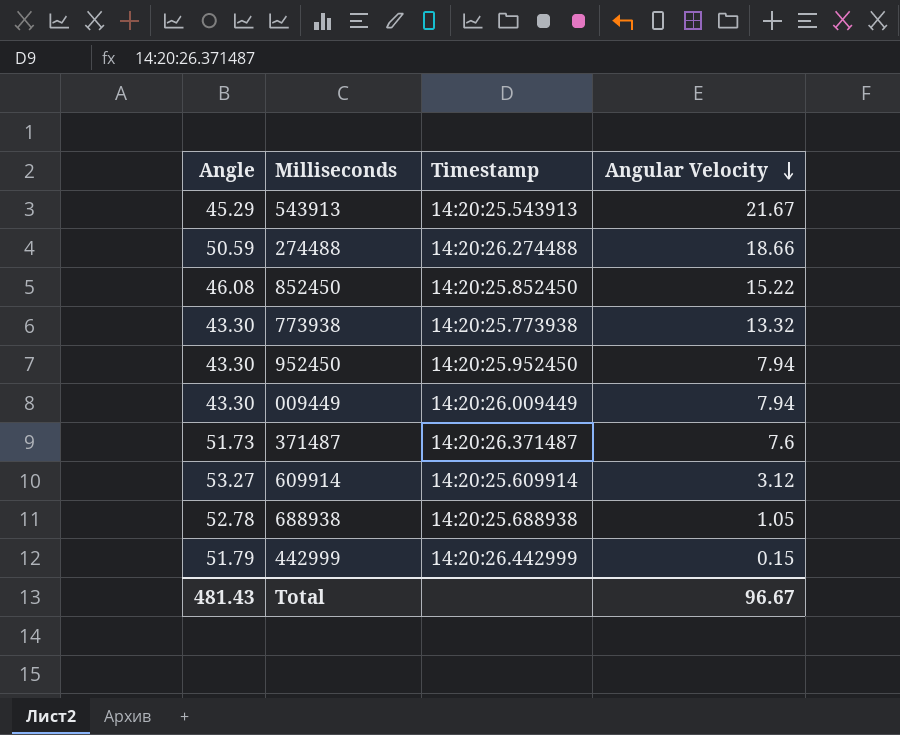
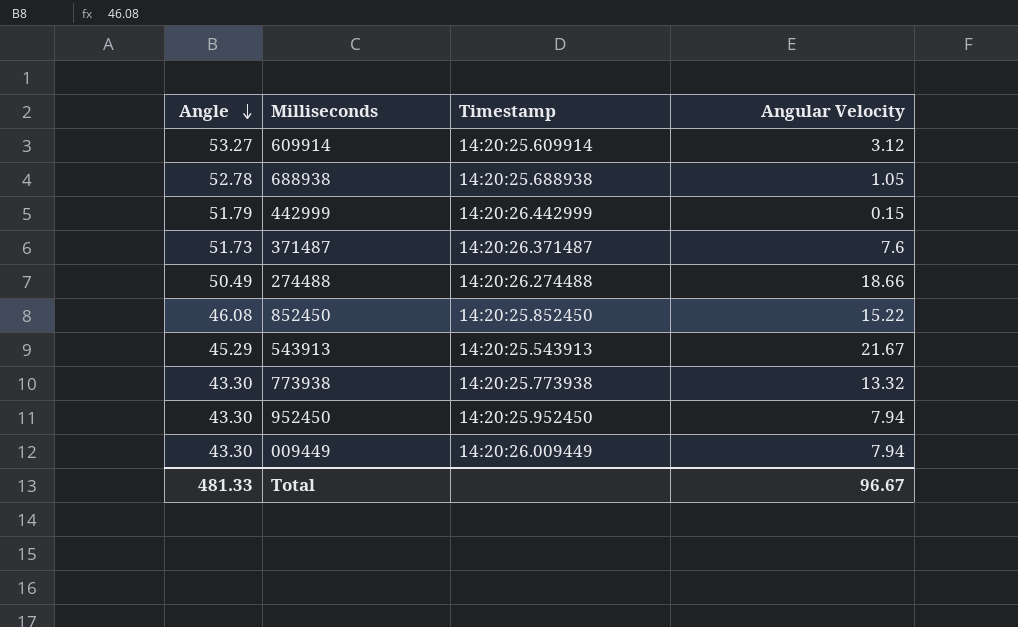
row order: Angular Velocity descending -> Angle descending
274488 | Angle: 50.59 -> 50.49
Total | Angle: 481.43 -> 481.33

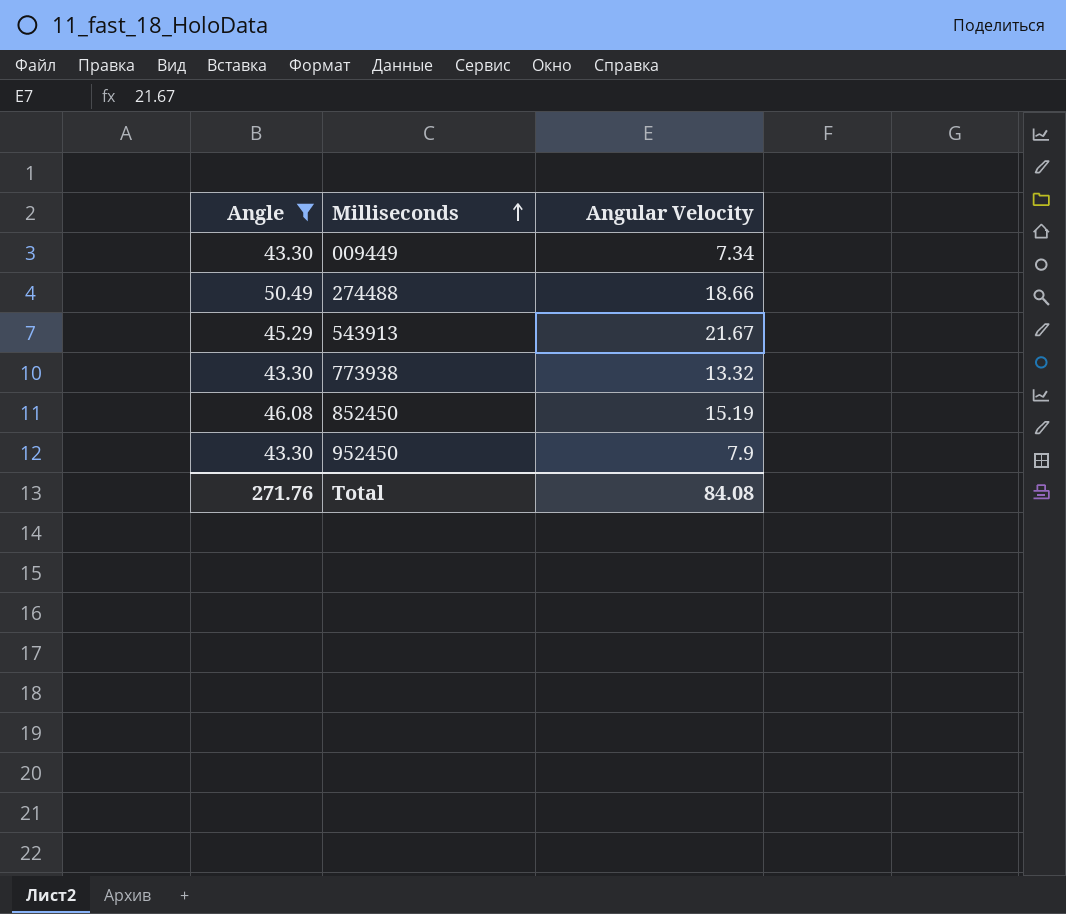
filter: none -> Angle <= 50.49
row order: Angle descending -> Milliseconds ascending
column Timestamp | position: 3 -> none
009449 | Angular Velocity: 7.94 -> 7.34
852450 | Angular Velocity: 15.22 -> 15.19
952450 | Angular Velocity: 7.94 -> 7.9
Total | Angle: 481.33 -> 271.76
Total | Angular Velocity: 96.67 -> 84.08

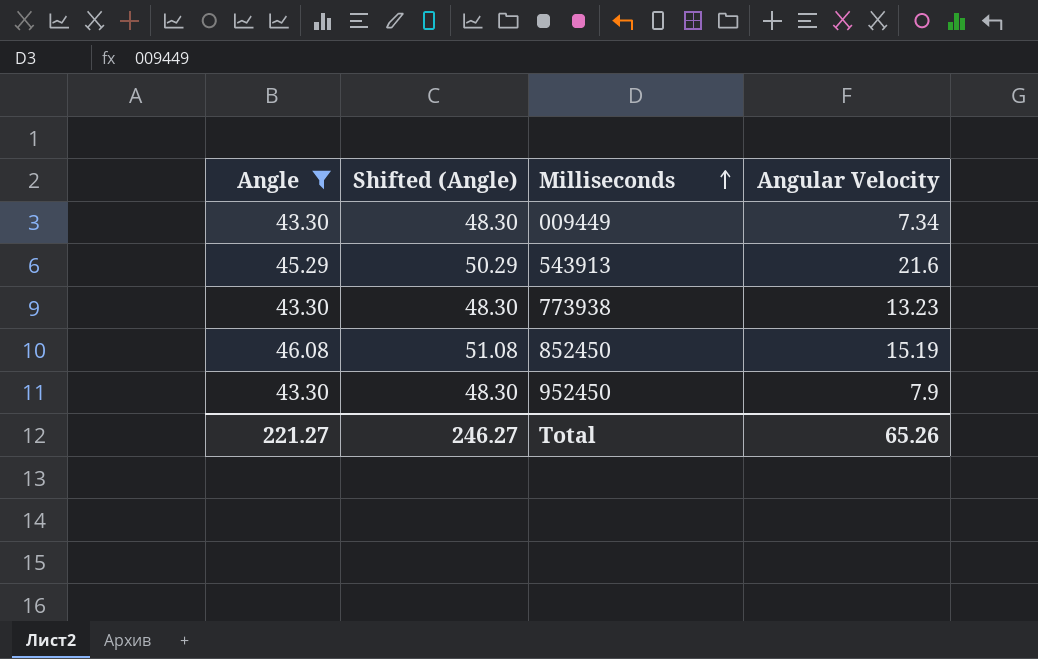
column Shifted (Angle) | formula: none -> [Angle] + 5
row 274488: 50.49 | 18.66 -> none
543913 | Angular Velocity: 21.67 -> 21.6
773938 | Angular Velocity: 13.32 -> 13.23
Total | Angle: 271.76 -> 221.27
Total | Angular Velocity: 84.08 -> 65.26

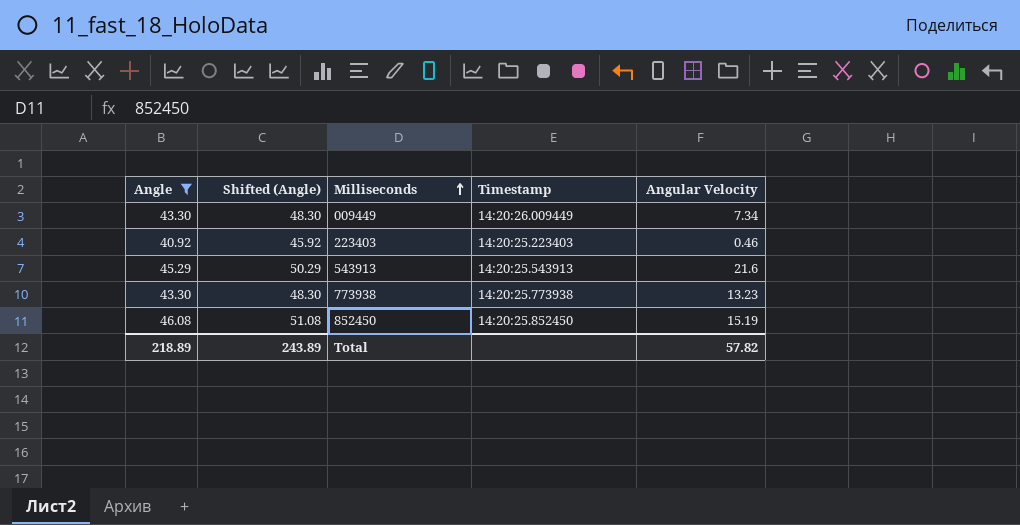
column Timestamp | position: none -> 4
row 952450: 43.30 | 48.30 | 7.9 -> none
row 223403: none -> 40.92 | 45.92 | 14:20:25.223403 | 0.46
Total | Angle: 221.27 -> 218.89
Total | Shifted (Angle): 246.27 -> 243.89
Total | Angular Velocity: 65.26 -> 57.82

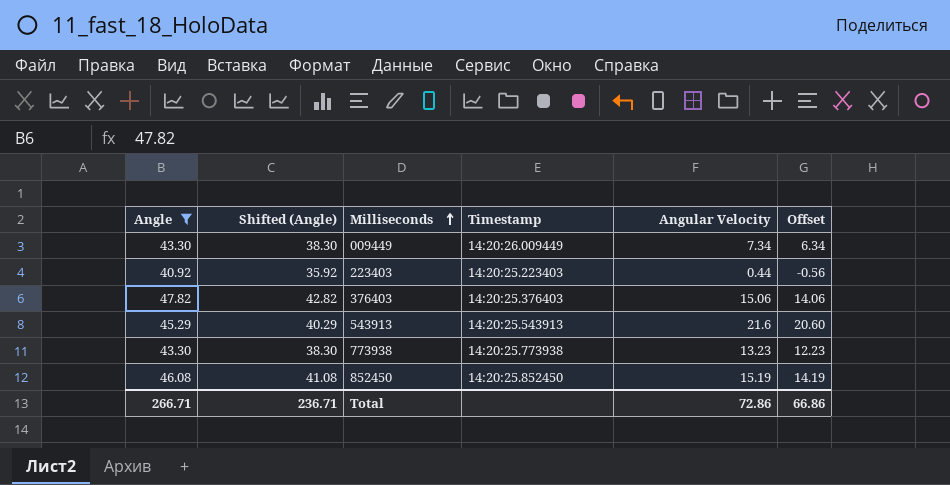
column Shifted (Angle) | formula: [Angle] + 5 -> [Angle] - 5
column Offset | formula: none -> [Angular Velocity] - 1
223403 | Angular Velocity: 0.46 -> 0.44
row 376403: none -> 47.82 | 42.82 | 14:20:25.376403 | 15.06 | 14.06
Total | Angle: 218.89 -> 266.71
Total | Shifted (Angle): 243.89 -> 236.71
Total | Angular Velocity: 57.82 -> 72.86

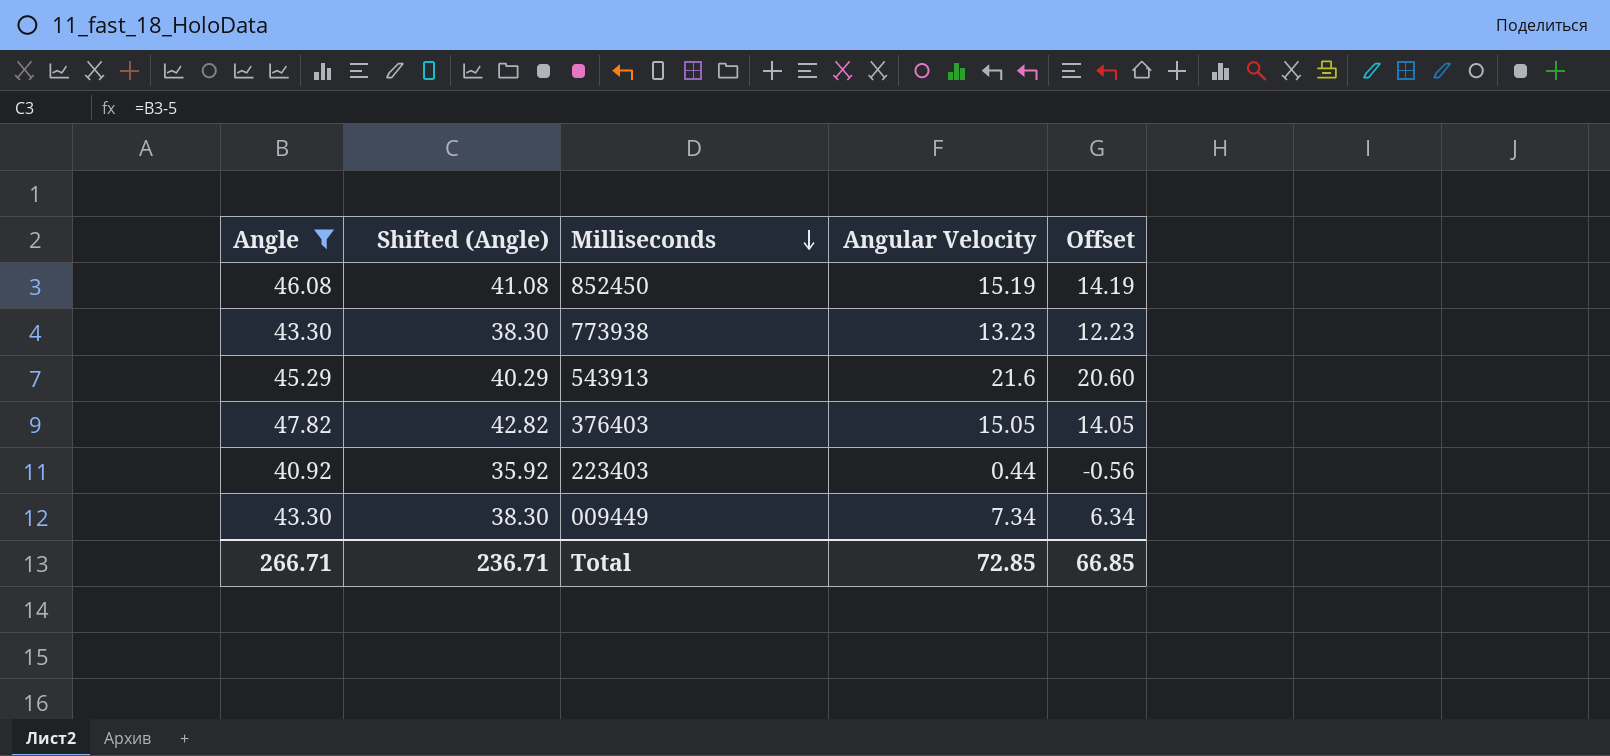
row order: Milliseconds ascending -> Milliseconds descending
column Timestamp | position: 4 -> none
376403 | Angular Velocity: 15.06 -> 15.05
376403 | Offset: 14.06 -> 14.05
Total | Angular Velocity: 72.86 -> 72.85
Total | Offset: 66.86 -> 66.85

